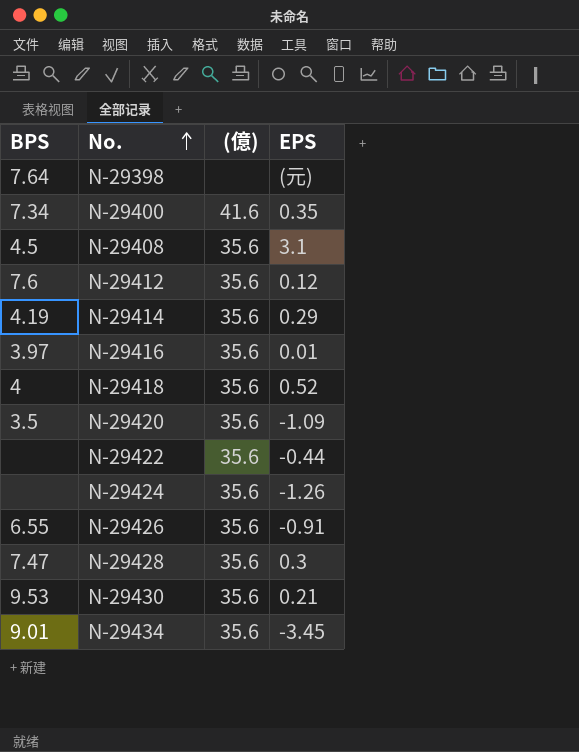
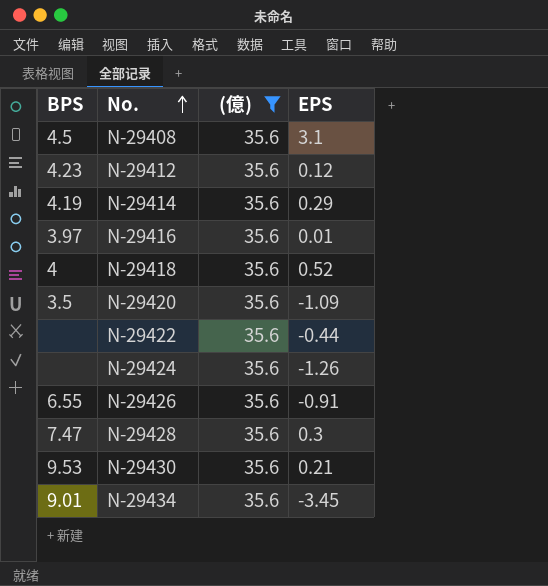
filter: none -> (億) = 35.6
N-29412 | BPS: 7.6 -> 4.23

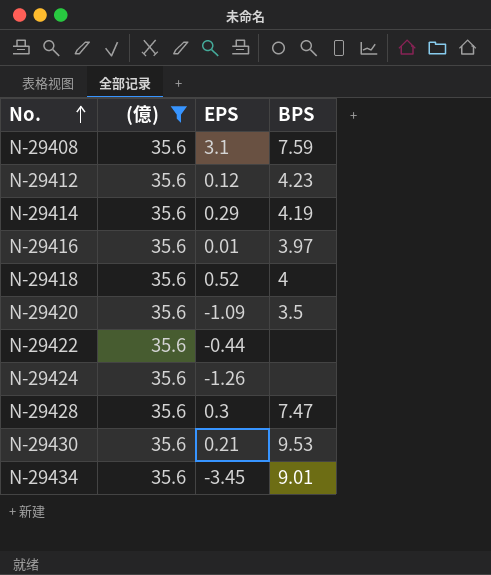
column BPS | position: 1 -> 4
row N-29426: 6.55 | 35.6 | -0.91 -> none
N-29408 | BPS: 4.5 -> 7.59

